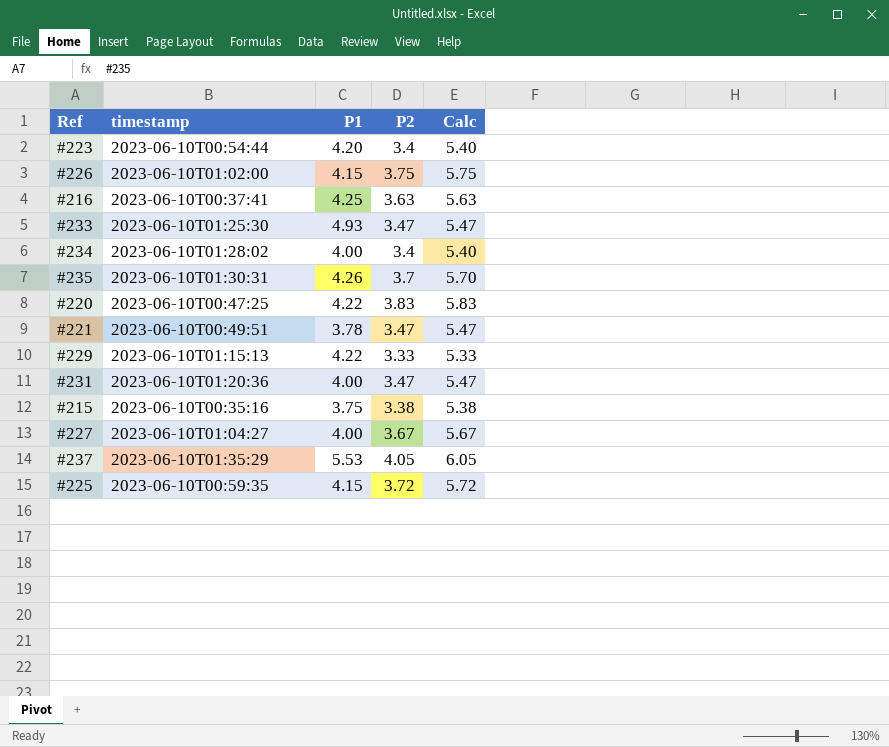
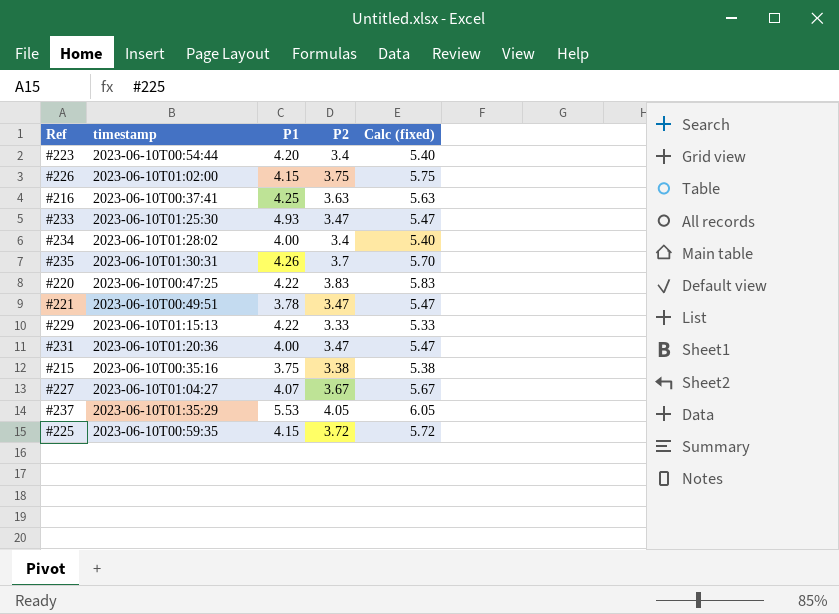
column name: Calc -> Calc (fixed)
#227 | P1: 4.00 -> 4.07

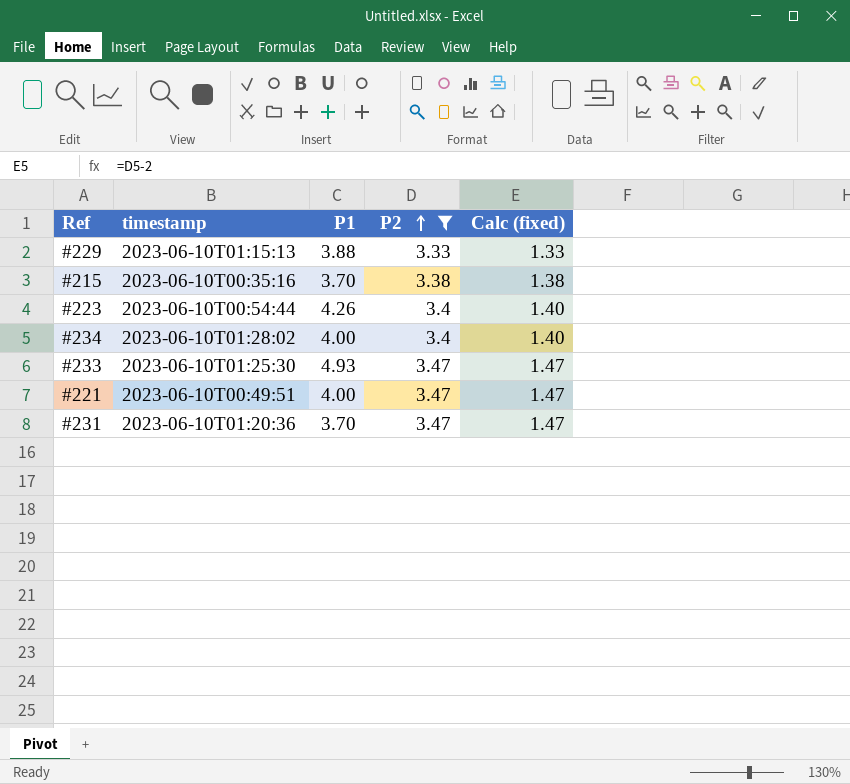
filter: none -> P2 <= 3.47
row order: none -> P2 ascending
column Calc (fixed) | formula: [P2] + 2 -> [P2] - 2
#229 | P1: 4.22 -> 3.88
#215 | P1: 3.75 -> 3.70
#223 | P1: 4.20 -> 4.26
#221 | P1: 3.78 -> 4.00
#231 | P1: 4.00 -> 3.70

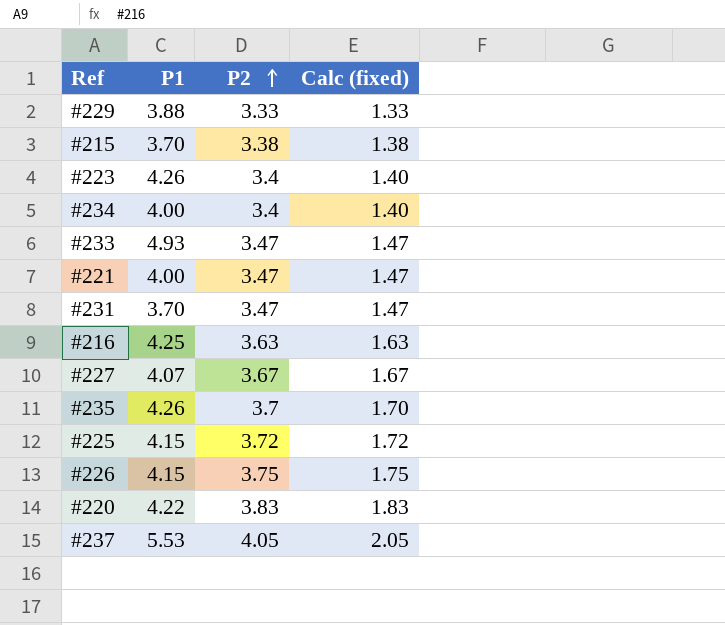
filter: P2 <= 3.47 -> none
column timestamp | position: 2 -> none

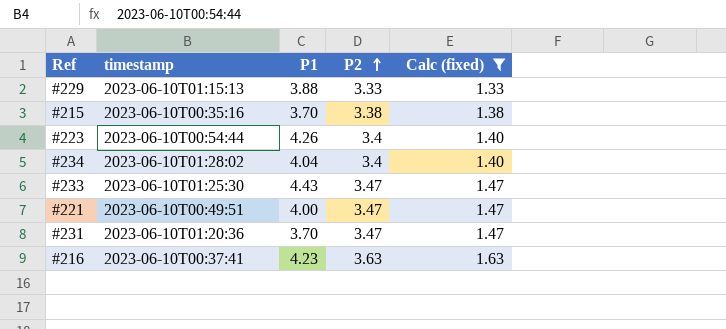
filter: none -> Calc (fixed) <= 1.63
column timestamp | position: none -> 2
#234 | P1: 4.00 -> 4.04
#233 | P1: 4.93 -> 4.43
#216 | P1: 4.25 -> 4.23

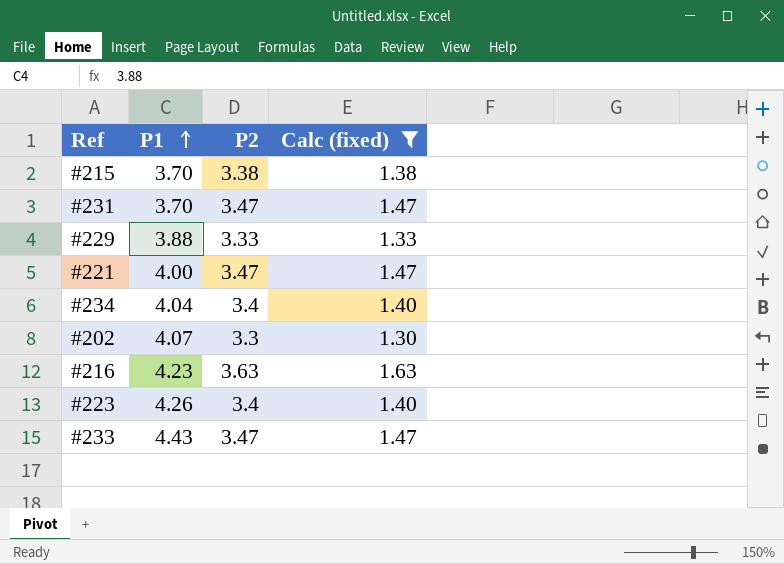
row order: P2 ascending -> P1 ascending
column timestamp | position: 2 -> none
row #202: none -> 4.07 | 3.3 | 1.30

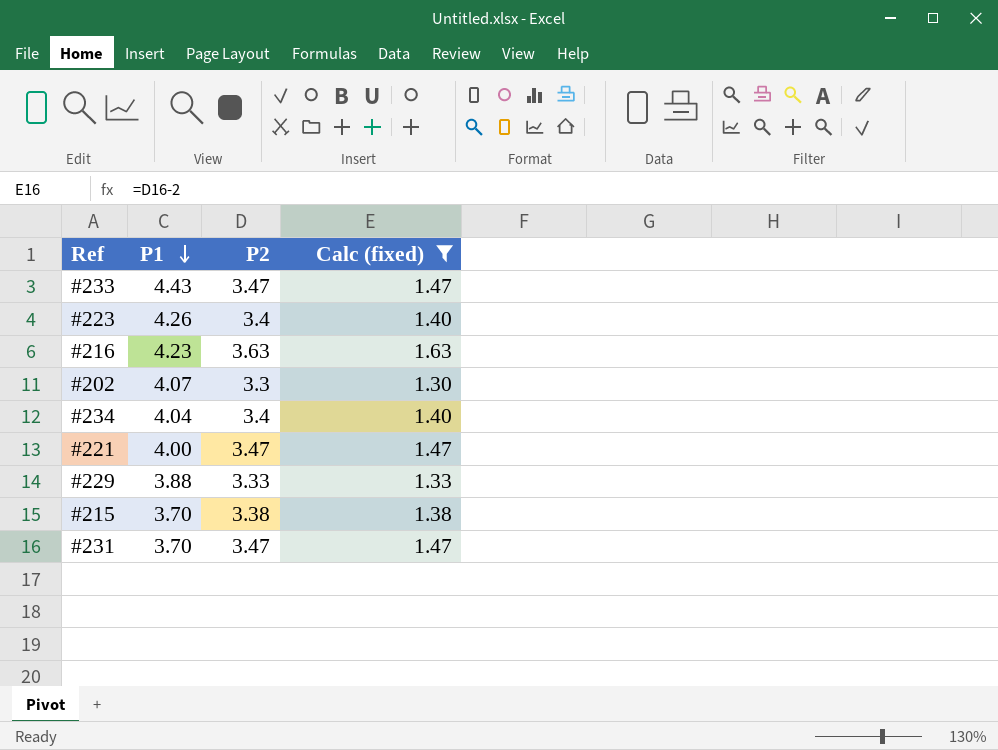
row order: P1 ascending -> P1 descending

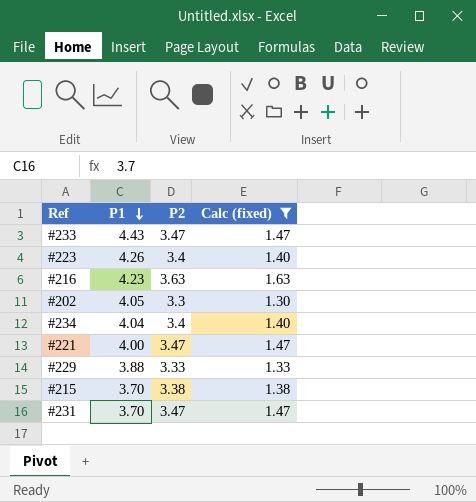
#202 | P1: 4.07 -> 4.05

